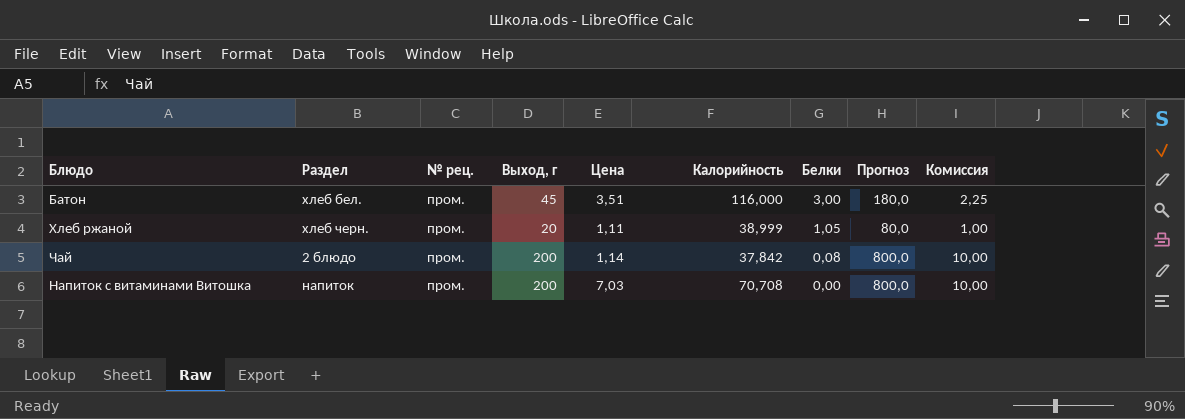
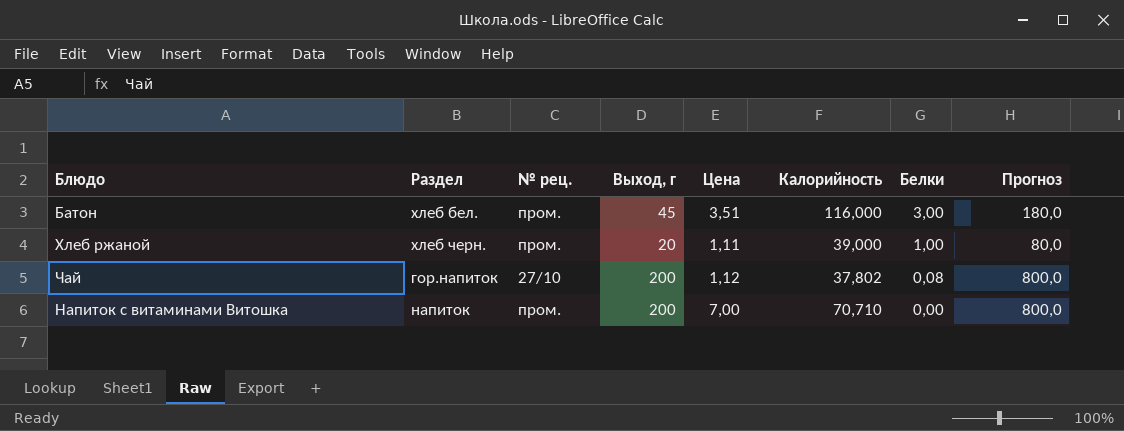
column Комиссия | formula: [Выход, г] * 0,05 -> none
Хлеб ржаной | Калорийность: 38,999 -> 39,000
Хлеб ржаной | Белки: 1,05 -> 1,00
Чай | Раздел: 2 блюдо -> гор.напиток
Чай | № рец.: пром. -> 27/10
Чай | Цена: 1,14 -> 1,12
Чай | Калорийность: 37,842 -> 37,802
Напиток с витаминами Витошка | Цена: 7,03 -> 7,00
Напиток с витаминами Витошка | Калорийность: 70,708 -> 70,710

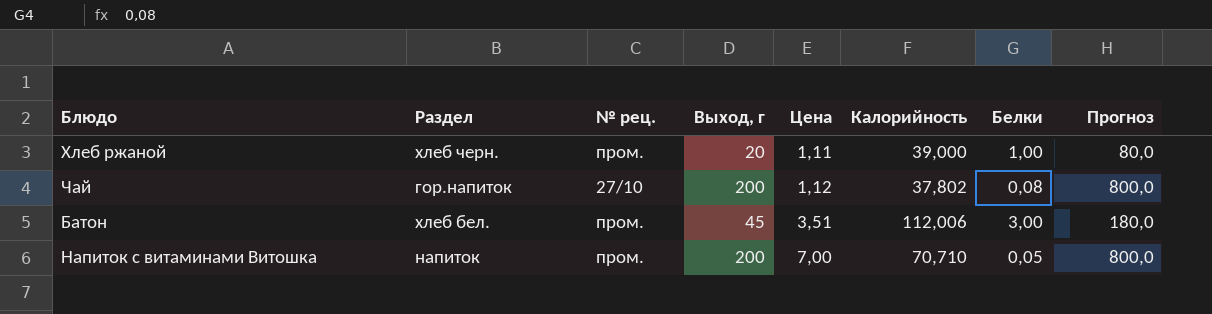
row order: Белки descending -> Цена ascending
Батон | Калорийность: 116,000 -> 112,006
Напиток с витаминами Витошка | Белки: 0,00 -> 0,05

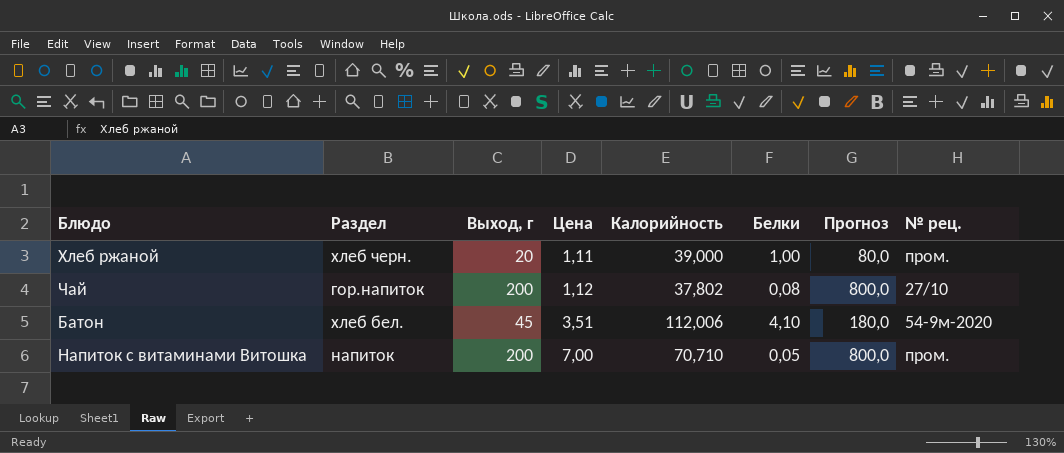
column № рец. | position: 3 -> 8
Батон | Белки: 3,00 -> 4,10
Батон | № рец.: пром. -> 54-9м-2020

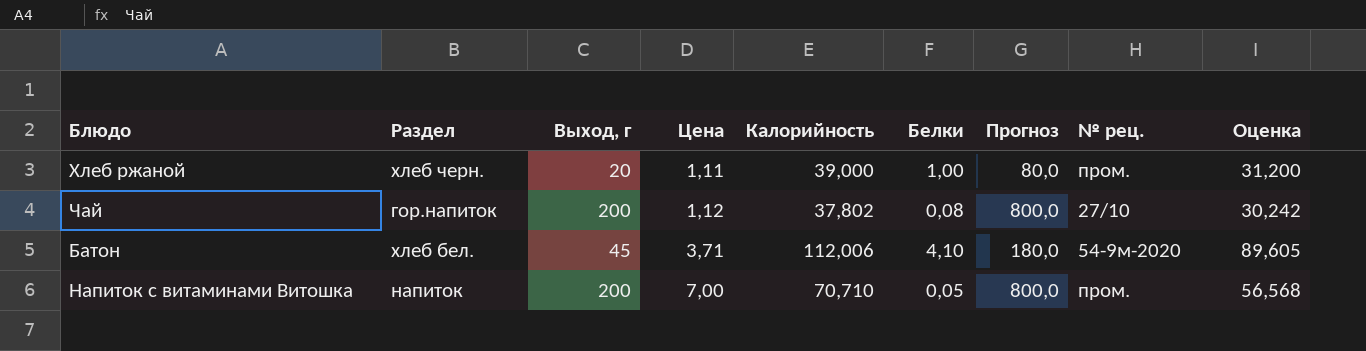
column Оценка | formula: none -> [Калорийность] * 0,8
Батон | Цена: 3,51 -> 3,71

